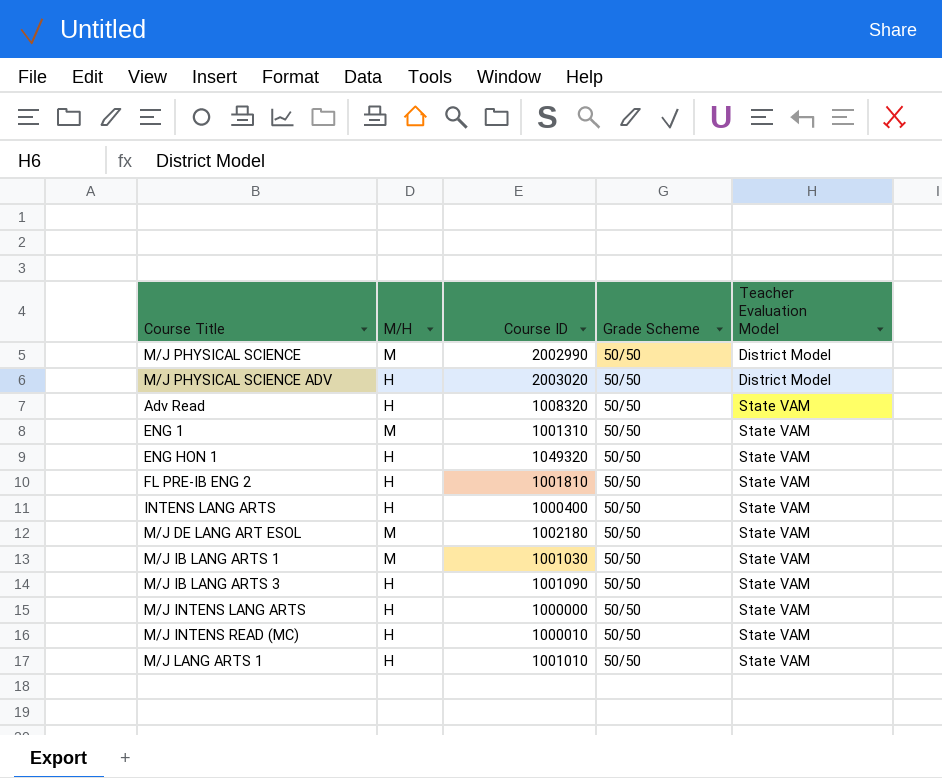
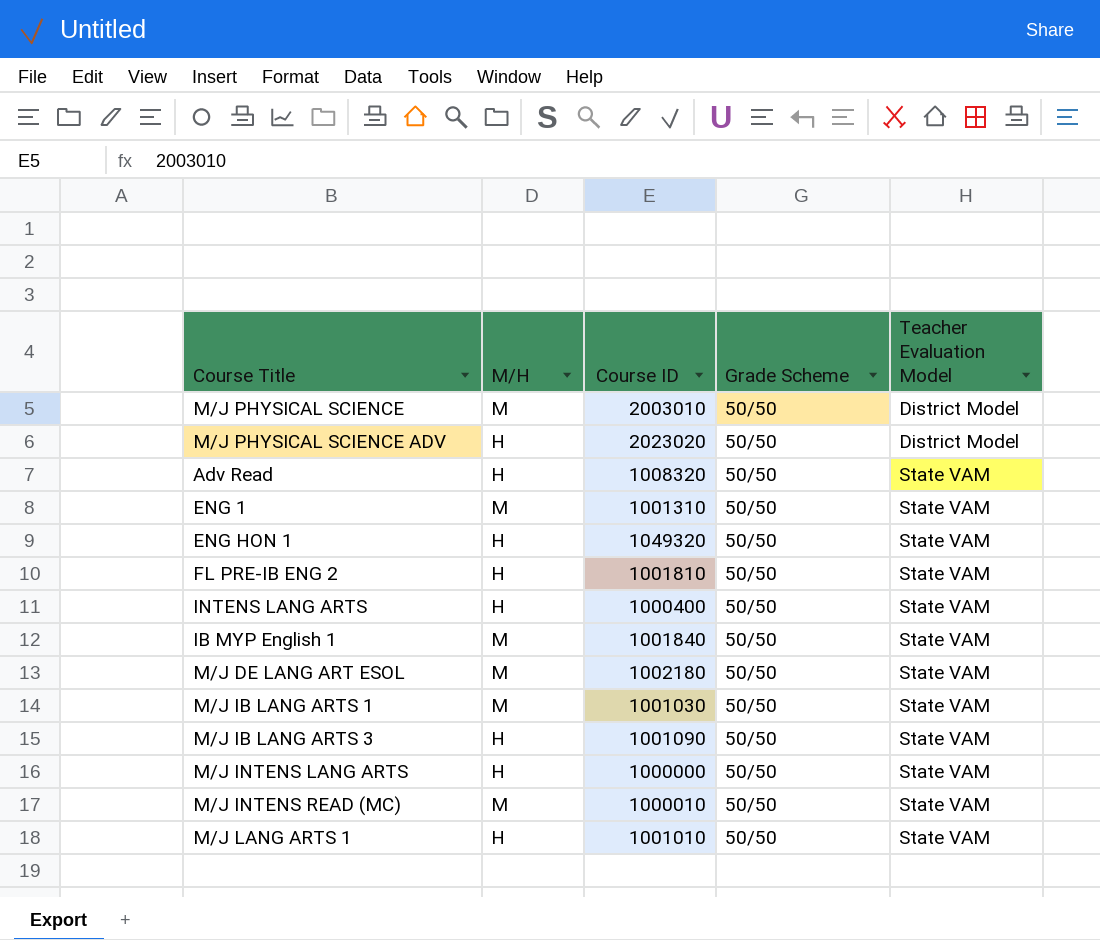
M/J PHYSICAL SCIENCE | Course ID: 2002990 -> 2003010
M/J PHYSICAL SCIENCE ADV | Course ID: 2003020 -> 2023020
row IB MYP English 1: none -> M | 1001840 | 50/50 | State VAM
M/J INTENS READ (MC) | M/H: H -> M

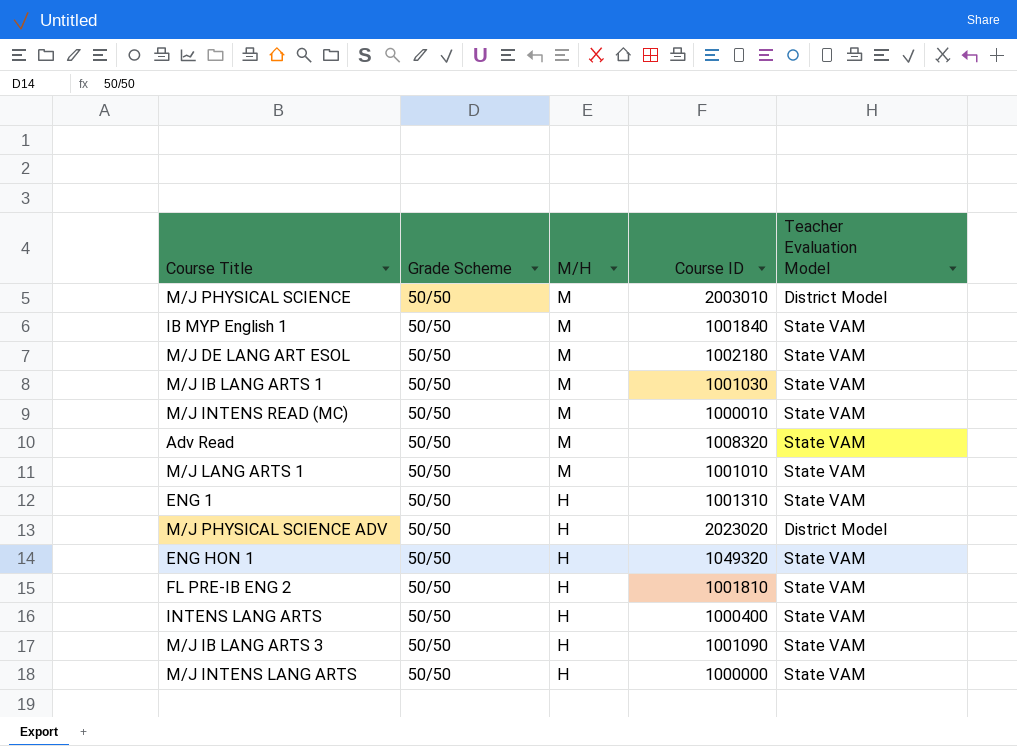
row order: Teacher Evaluation Model ascending -> M/H descending
column Grade Scheme | position: 4 -> 2
Adv Read | M/H: H -> M
M/J LANG ARTS 1 | M/H: H -> M
ENG 1 | M/H: M -> H

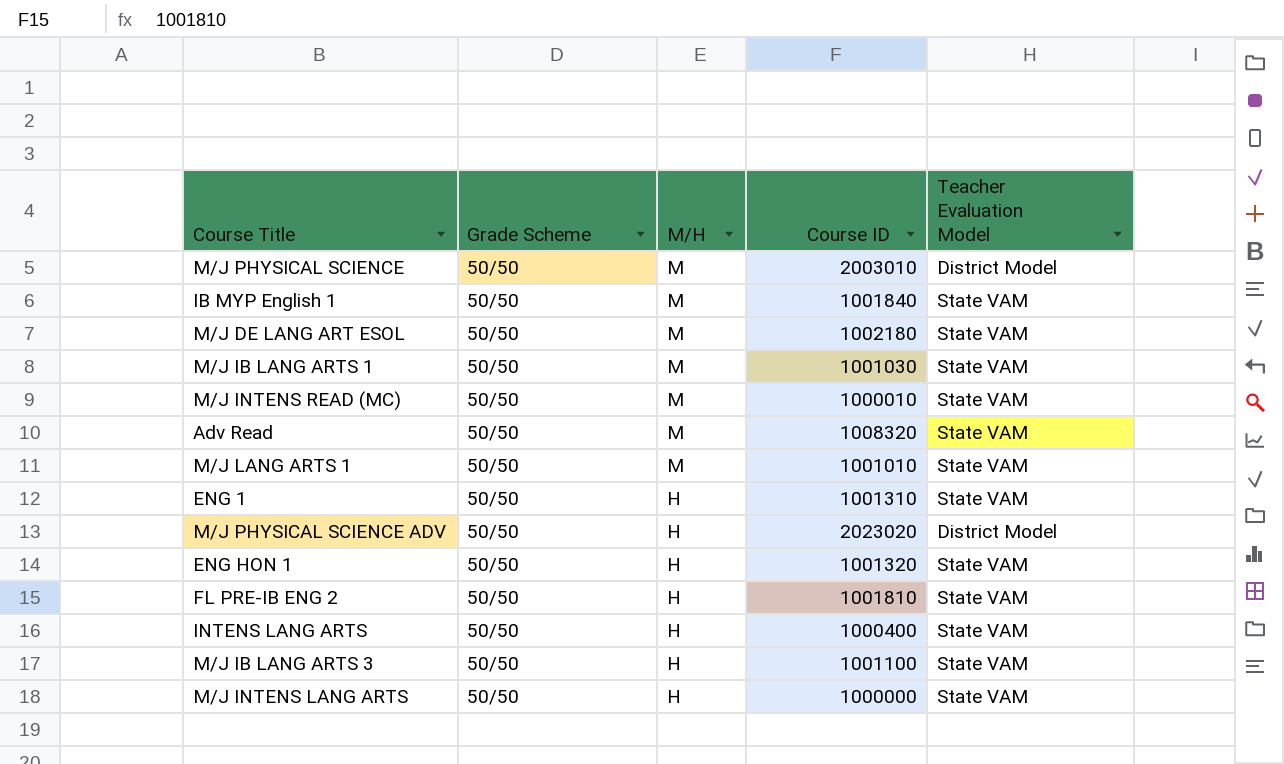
ENG HON 1 | Course ID: 1049320 -> 1001320
M/J IB LANG ARTS 3 | Course ID: 1001090 -> 1001100

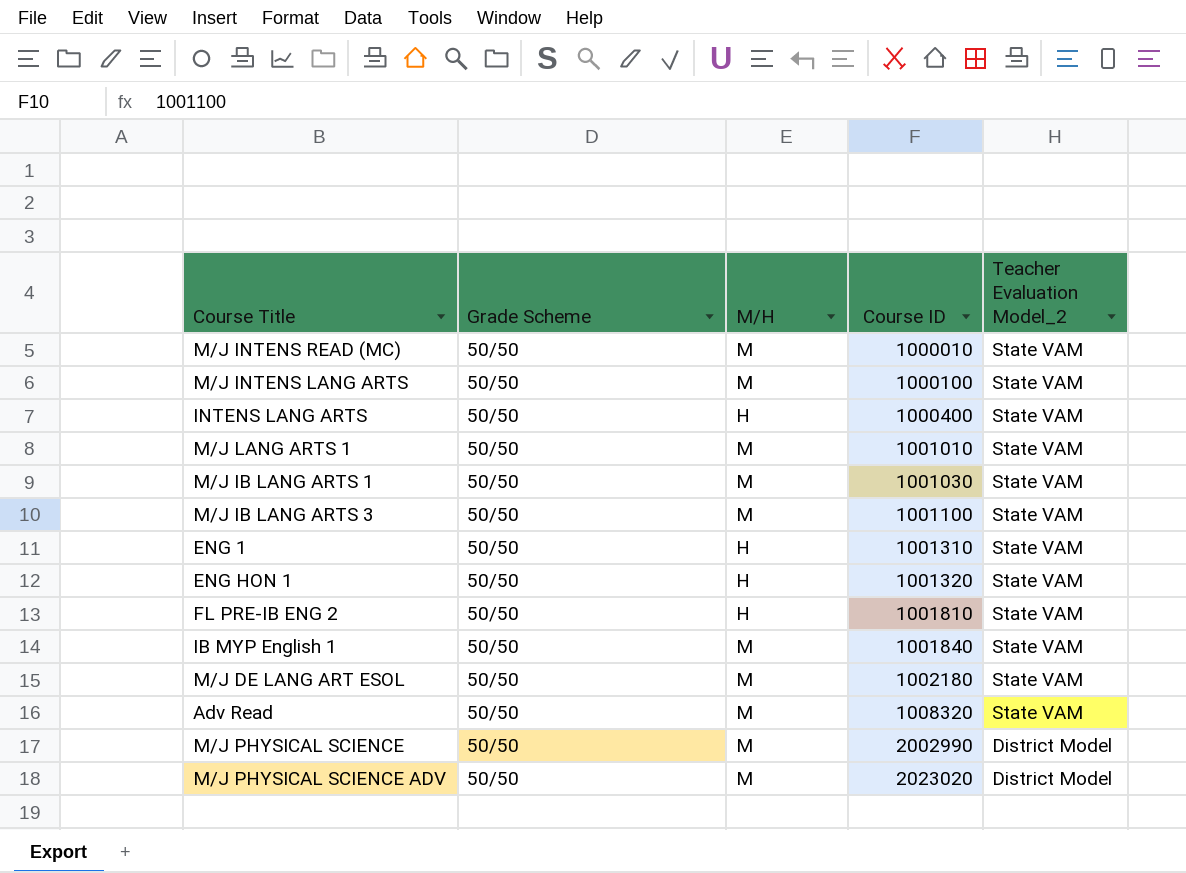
row order: M/H descending -> Course ID ascending
column name: Teacher Evaluation Model -> Teacher Evaluation Model_2
M/J INTENS LANG ARTS | M/H: H -> M
M/J INTENS LANG ARTS | Course ID: 1000000 -> 1000100
M/J IB LANG ARTS 3 | M/H: H -> M
M/J PHYSICAL SCIENCE | Course ID: 2003010 -> 2002990
M/J PHYSICAL SCIENCE ADV | M/H: H -> M

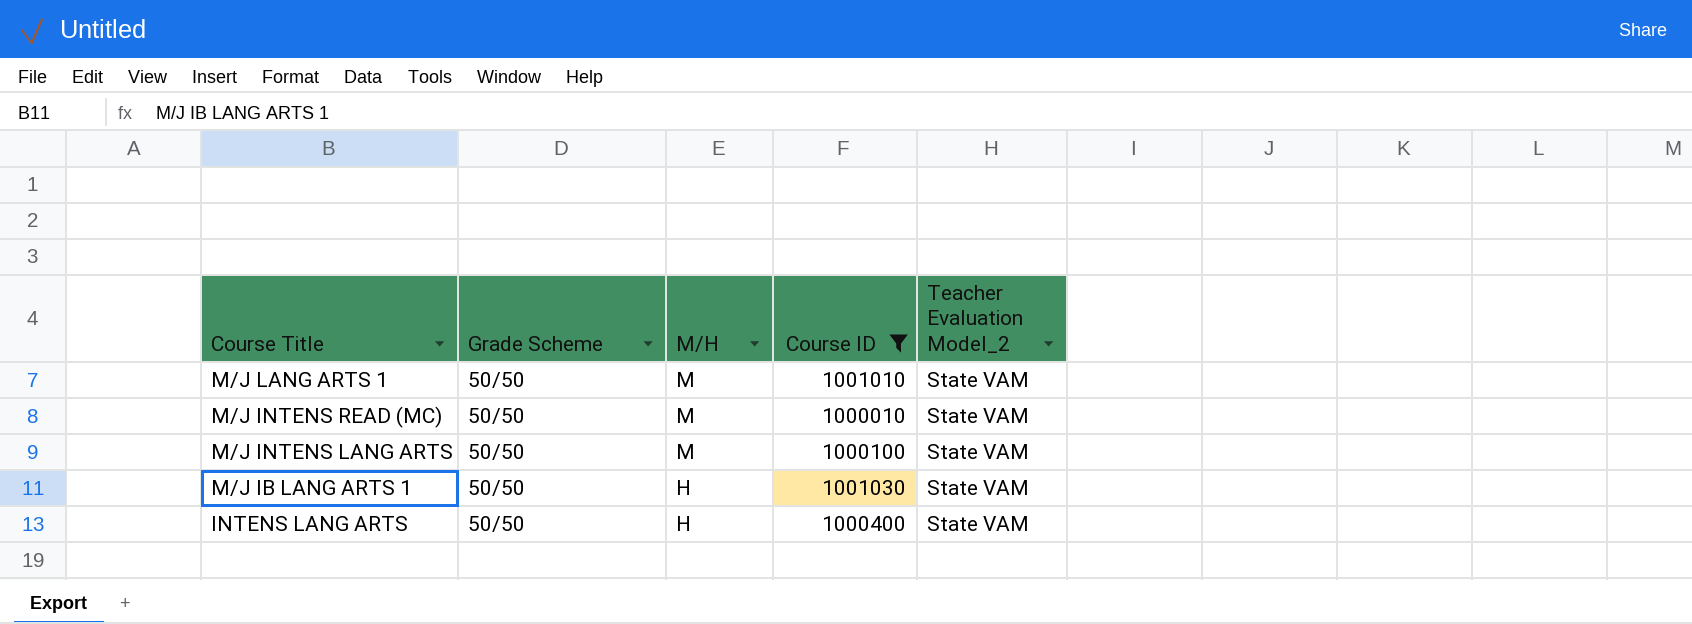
filter: none -> Course ID <= 1001030
row order: Course ID ascending -> Course Title descending
M/J IB LANG ARTS 1 | M/H: M -> H

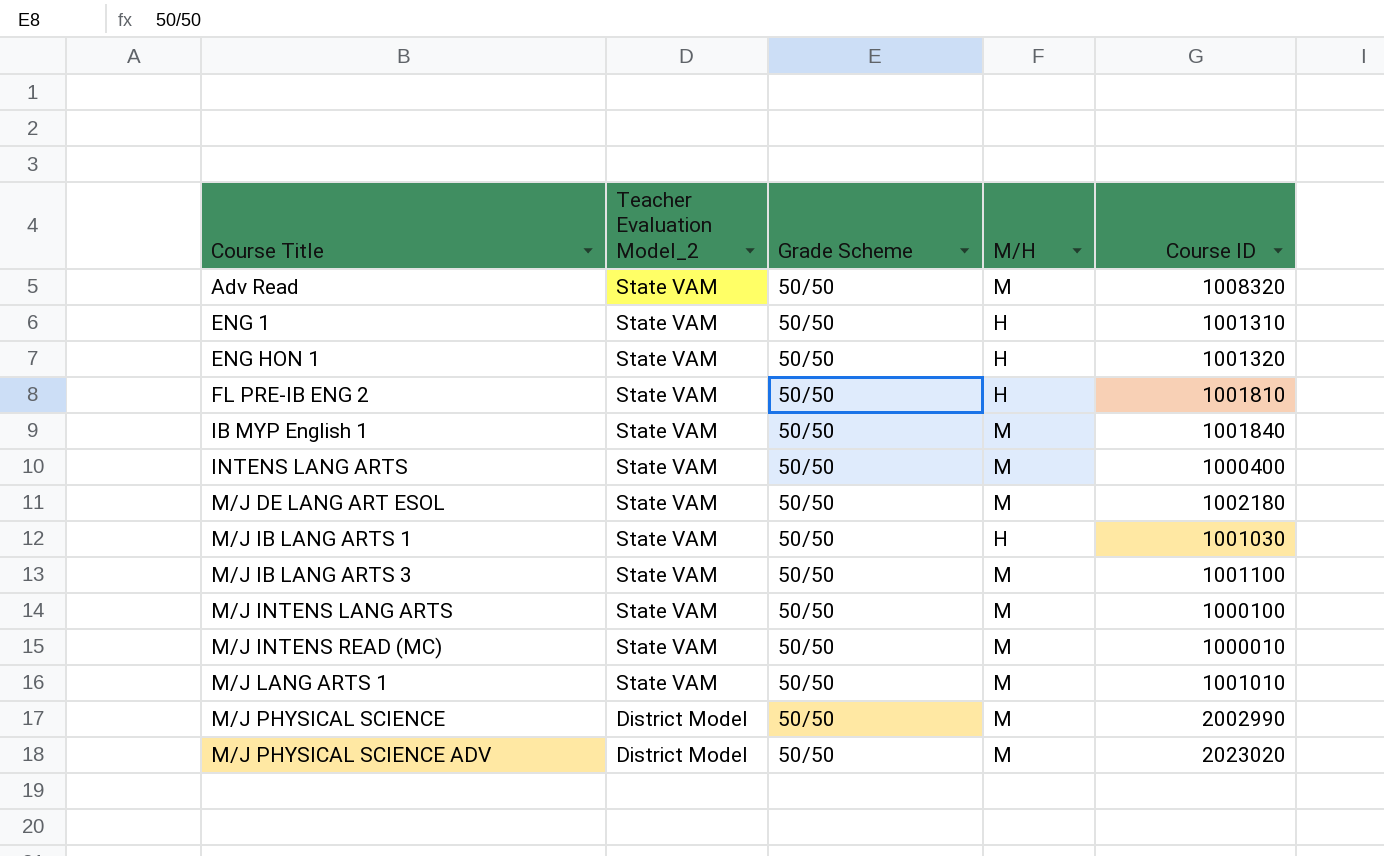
filter: Course ID <= 1001030 -> none
row order: Course Title descending -> Course Title ascending
column Teacher Evaluation Model_2 | position: 5 -> 2
INTENS LANG ARTS | M/H: H -> M

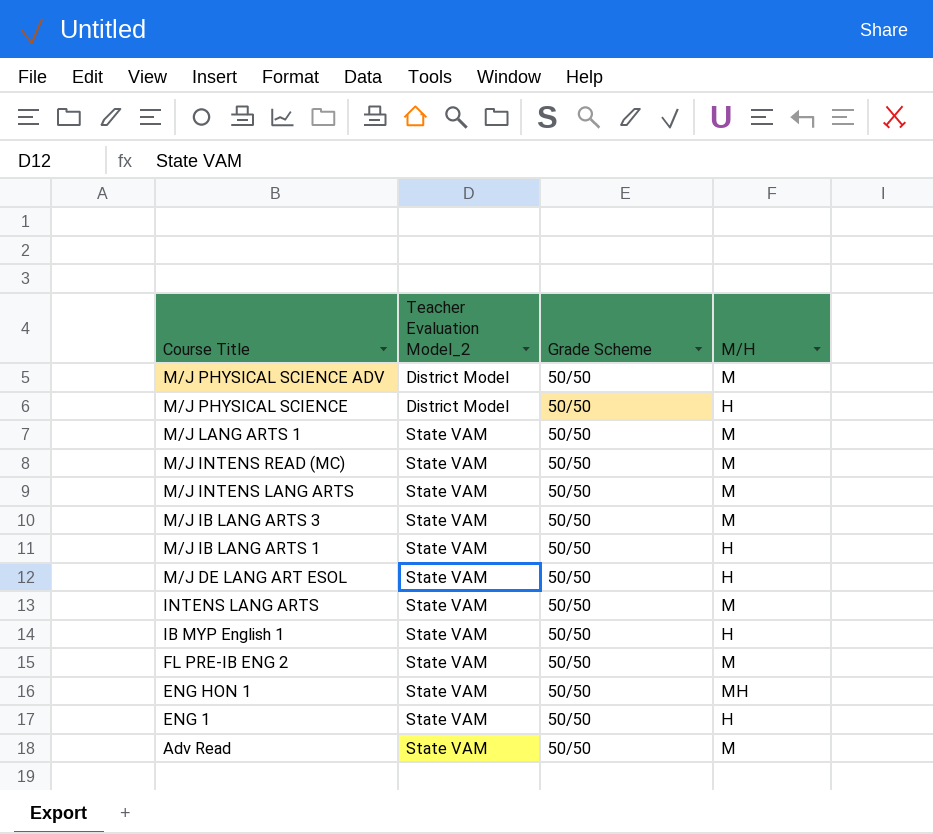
row order: Course Title ascending -> Course Title descending
column Course ID | position: 5 -> none
M/J PHYSICAL SCIENCE | M/H: M -> H
M/J DE LANG ART ESOL | M/H: M -> H
IB MYP English 1 | M/H: M -> H
FL PRE-IB ENG 2 | M/H: H -> M
ENG HON 1 | M/H: H -> MH

